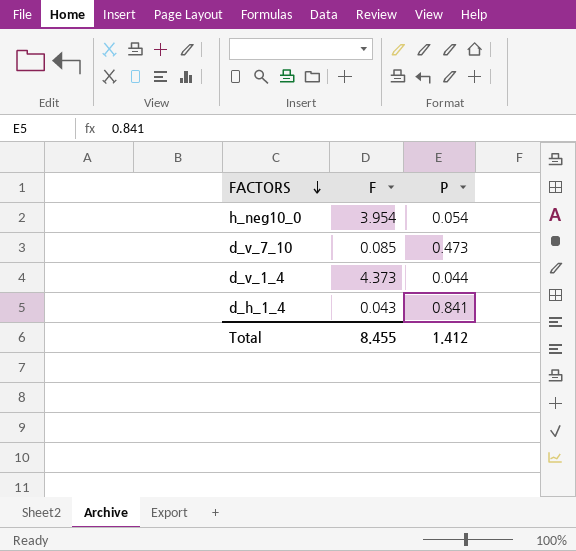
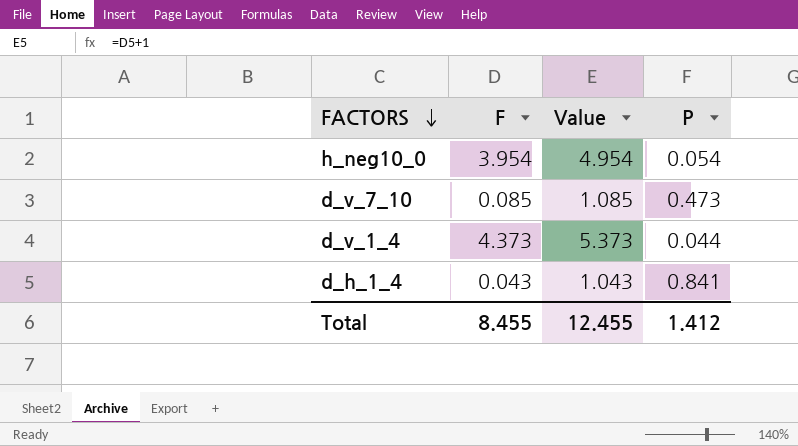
column Value | formula: none -> [F] + 1

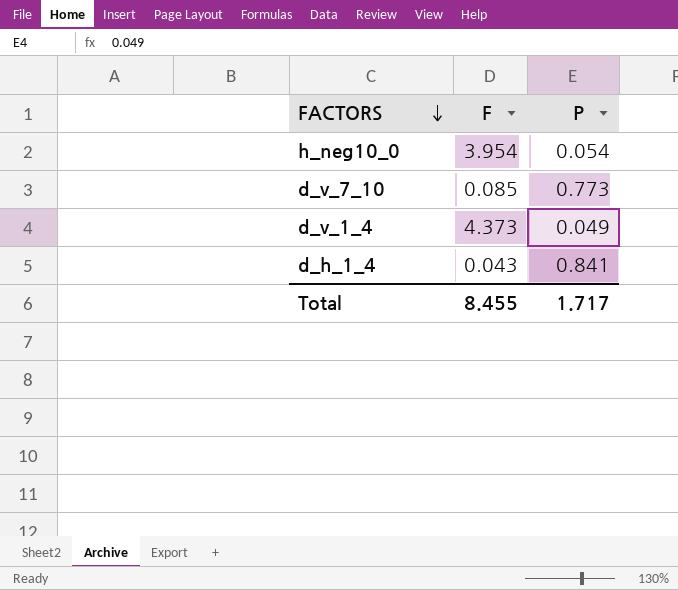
column Value | formula: [F] + 1 -> none
d_v_7_10 | P: 0.473 -> 0.773
d_v_1_4 | P: 0.044 -> 0.049
Total | P: 1.412 -> 1.717

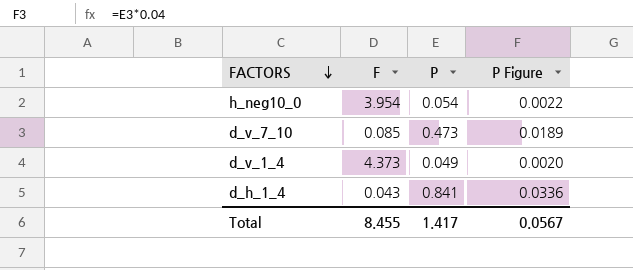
column P Figure | formula: none -> [P] * 0.04
d_v_7_10 | P: 0.773 -> 0.473
Total | P: 1.717 -> 1.417

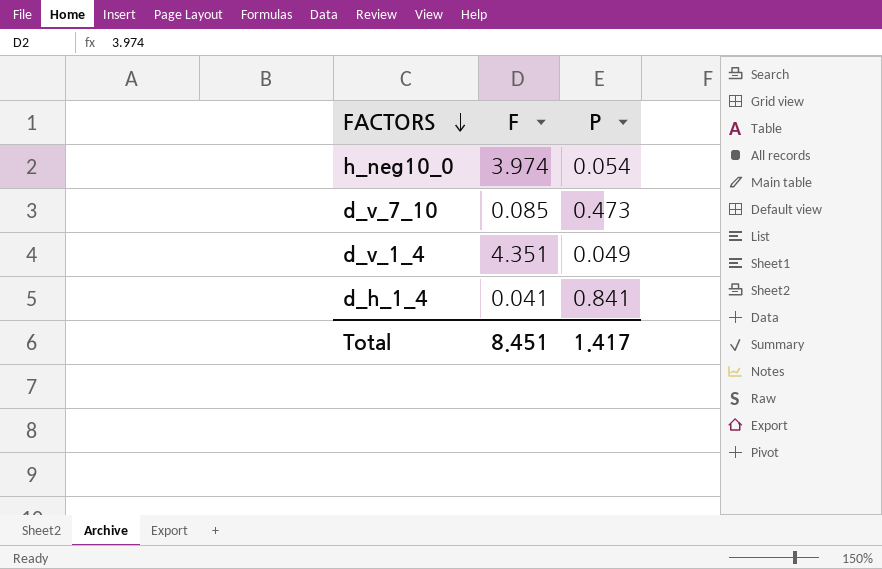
column P Figure | formula: [P] * 0.04 -> none
h_neg10_0 | F: 3.954 -> 3.974
d_v_1_4 | F: 4.373 -> 4.351
d_h_1_4 | F: 0.043 -> 0.041
Total | F: 8.455 -> 8.451

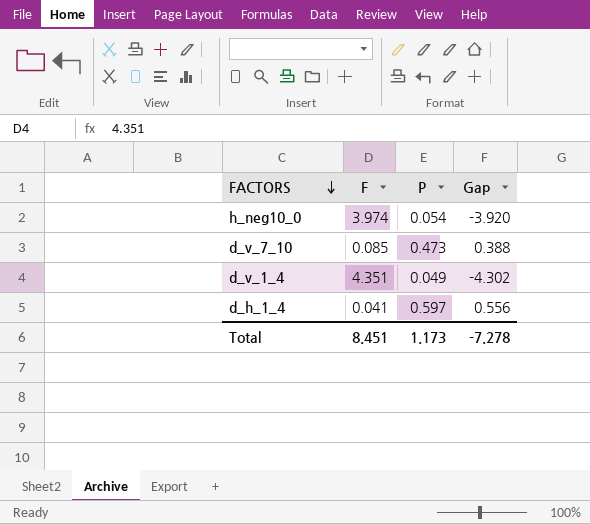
column Gap | formula: none -> [P] - [F]
d_h_1_4 | P: 0.841 -> 0.597
Total | P: 1.417 -> 1.173

